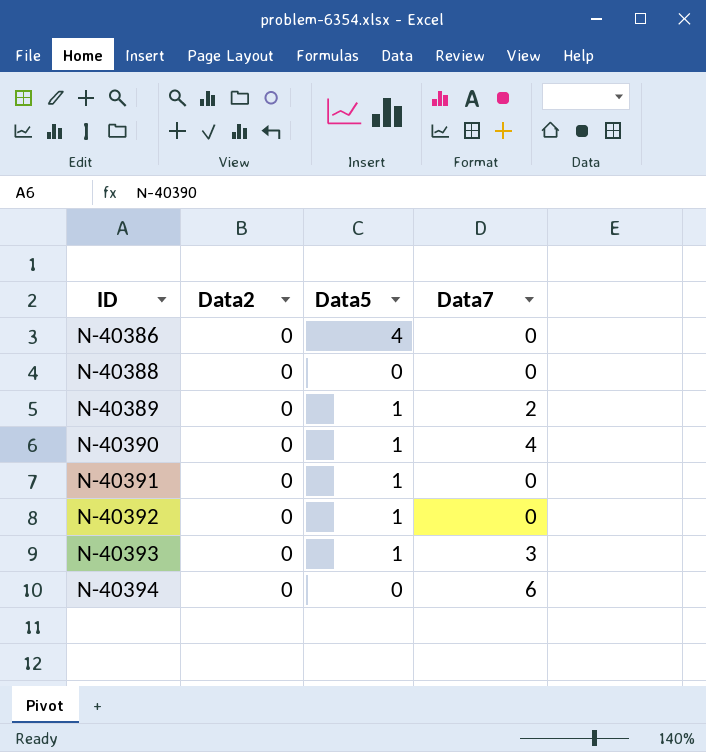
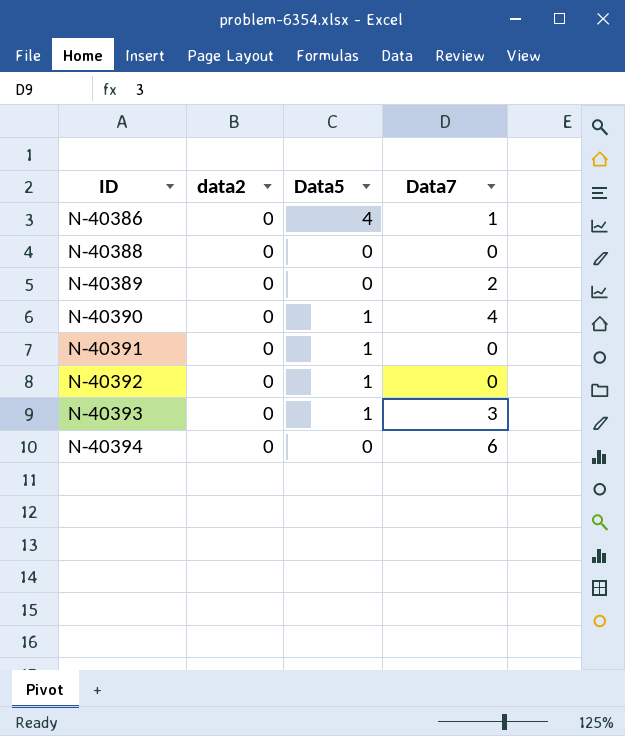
column name: Data2 -> data2
N-40386 | Data7: 0 -> 1
N-40389 | Data5: 1 -> 0

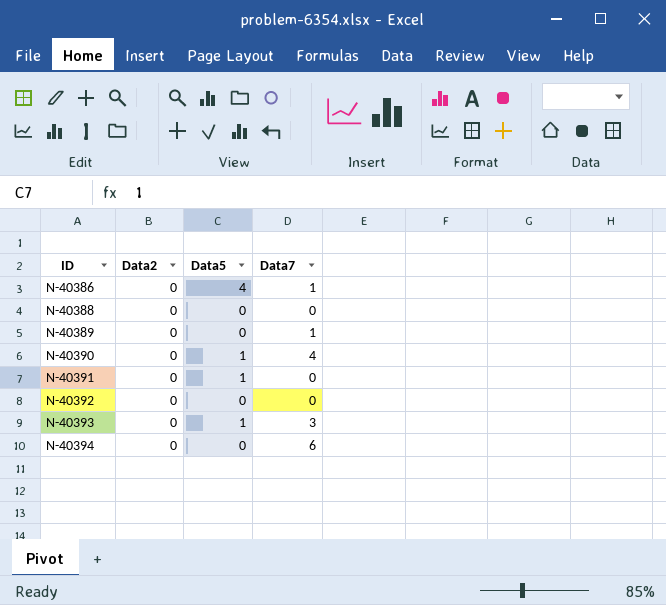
column name: data2 -> Data2
N-40389 | Data7: 2 -> 1
N-40392 | Data5: 1 -> 0

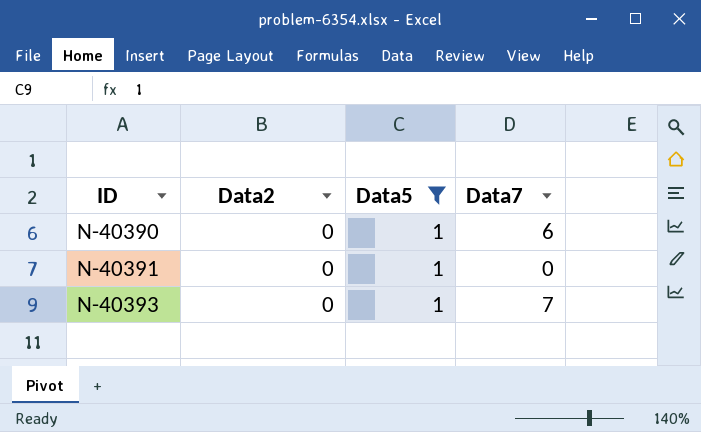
filter: none -> Data5 = 1
N-40390 | Data7: 4 -> 6
N-40393 | Data7: 3 -> 7

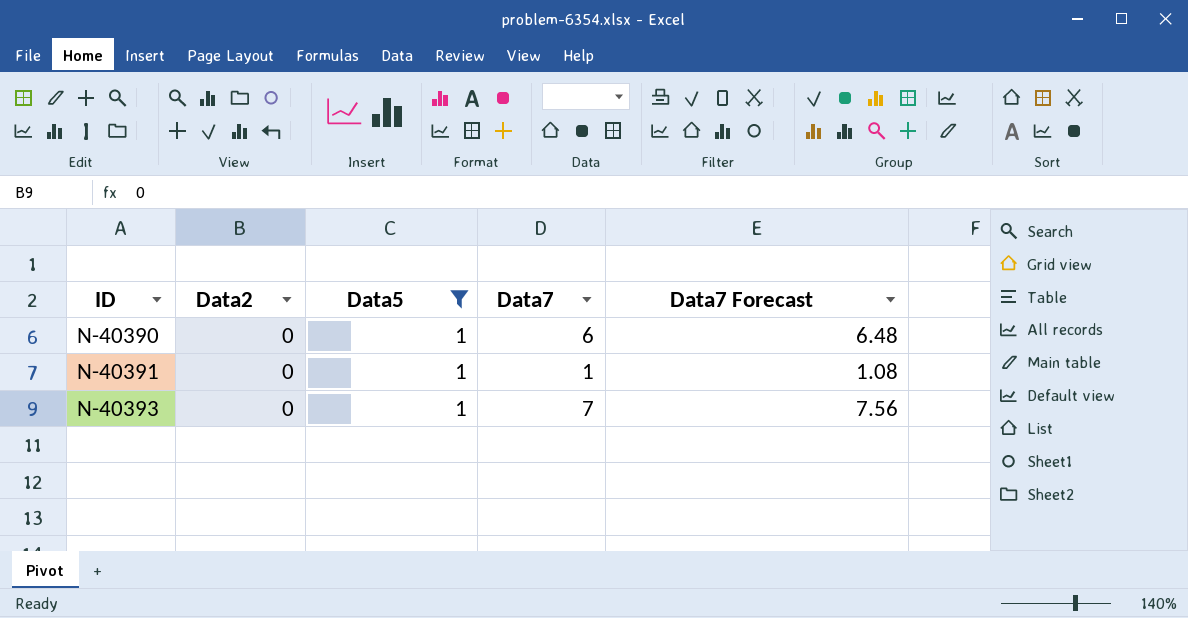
column Data7 Forecast | formula: none -> [Data7] * 1.08
N-40391 | Data7: 0 -> 1

